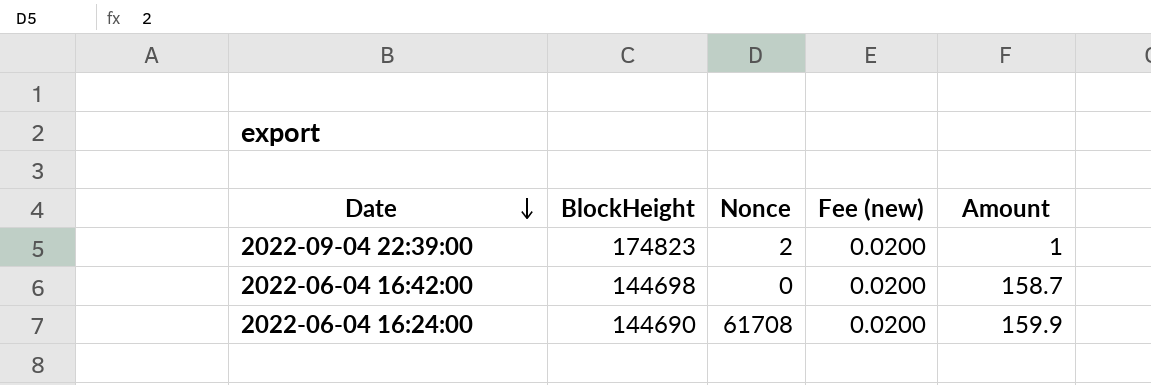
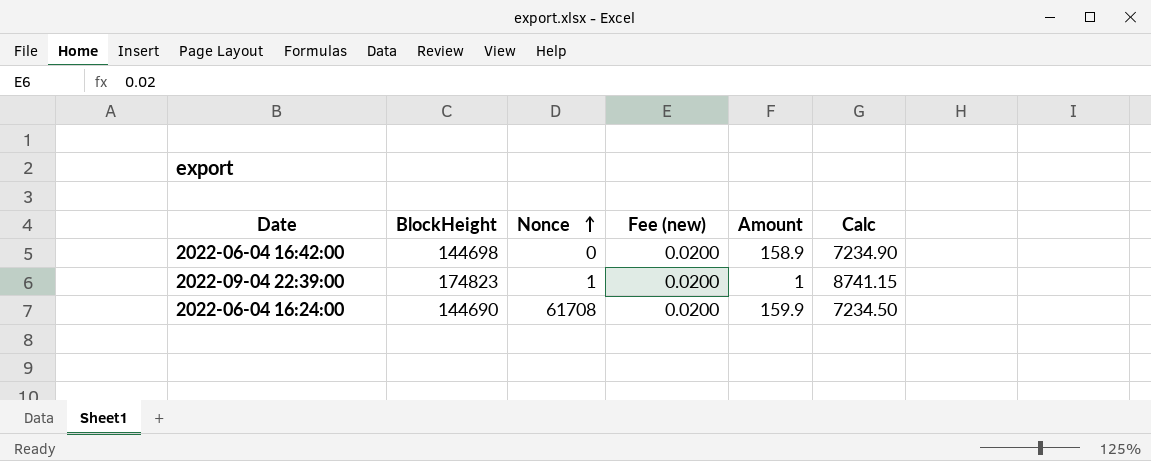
row order: Date descending -> Nonce ascending
column Calc | formula: none -> [BlockHeight] * 0.05
2022-06-04 16:42:00 | Amount: 158.7 -> 158.9
2022-09-04 22:39:00 | Nonce: 2 -> 1

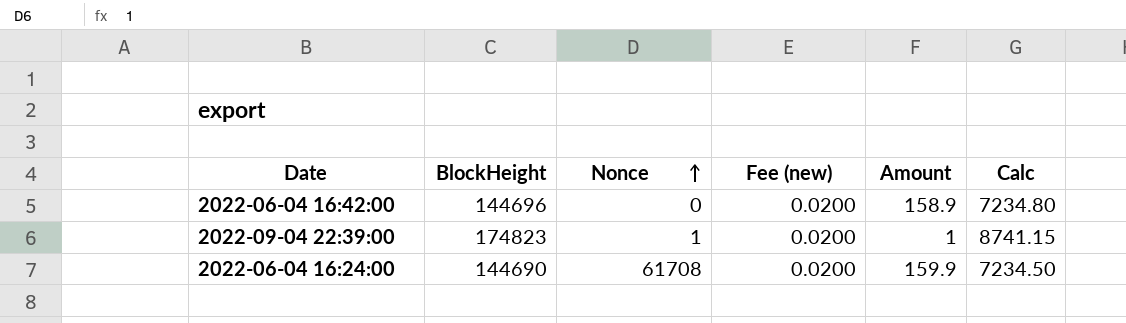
2022-06-04 16:42:00 | BlockHeight: 144698 -> 144696
2022-06-04 16:42:00 | Calc: 7234.90 -> 7234.80

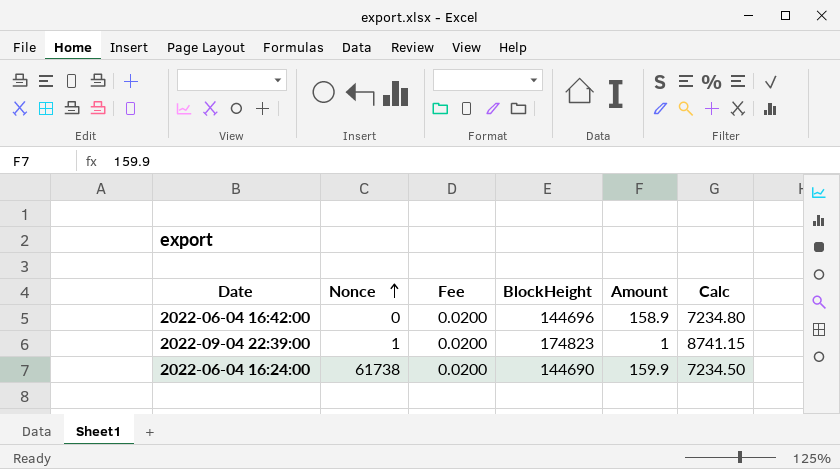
column name: Fee (new) -> Fee
column BlockHeight | position: 2 -> 4
2022-06-04 16:24:00 | Nonce: 61708 -> 61738

